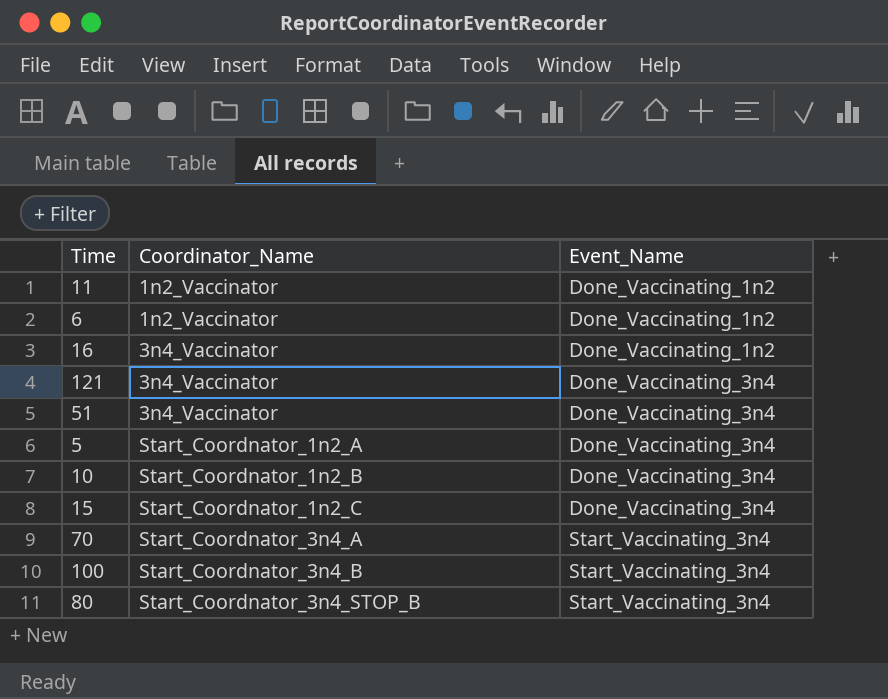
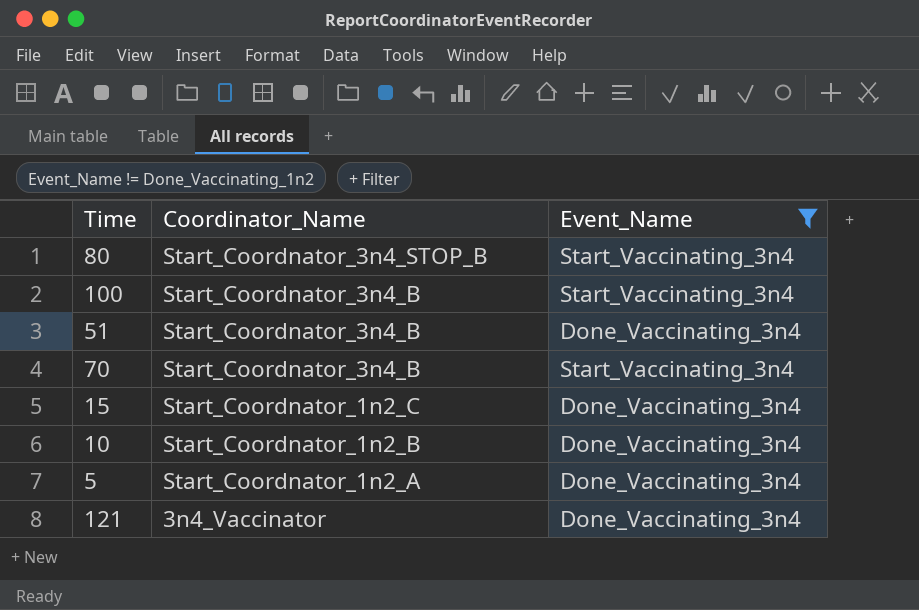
filter: none -> Event_Name != Done_Vaccinating_1n2
row order: Coordinator_Name ascending -> Coordinator_Name descending
51 | Coordinator_Name: 3n4_Vaccinator -> Start_Coordnator_3n4_B
70 | Coordinator_Name: Start_Coordnator_3n4_A -> Start_Coordnator_3n4_B

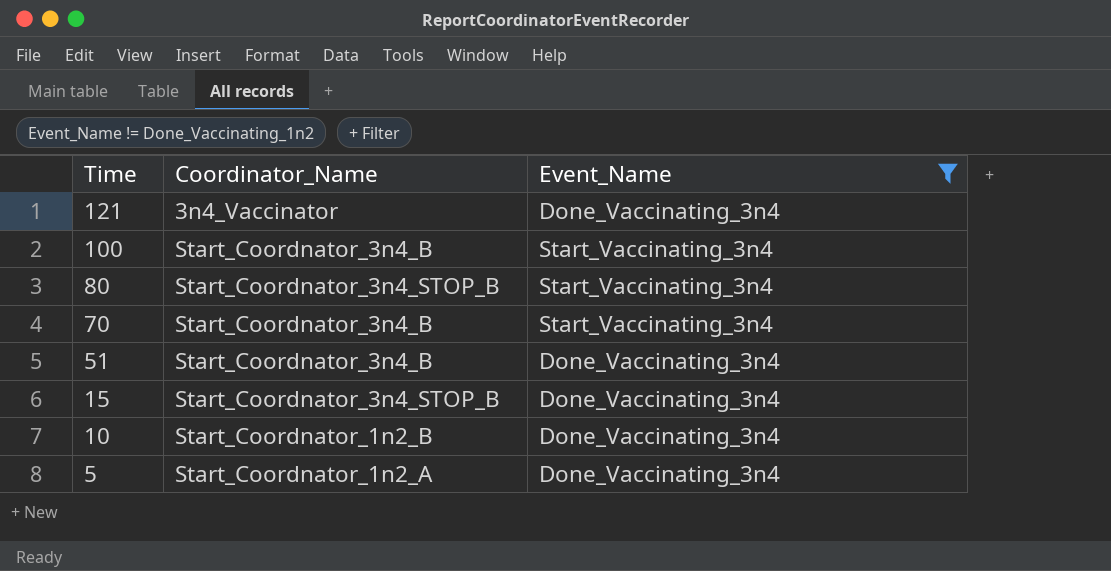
row order: Coordinator_Name descending -> Time descending
15 | Coordinator_Name: Start_Coordnator_1n2_C -> Start_Coordnator_3n4_STOP_B

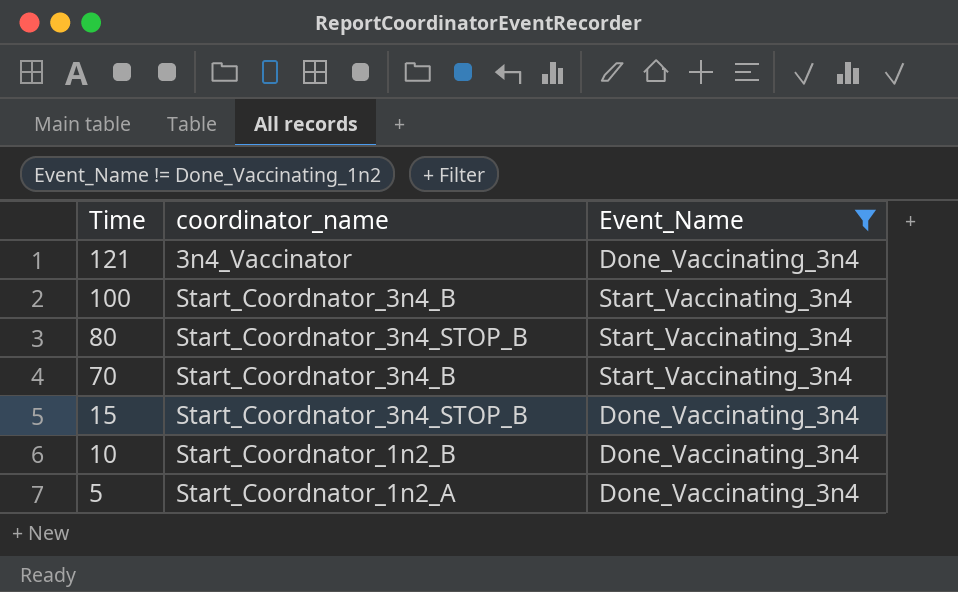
column name: Coordinator_Name -> coordinator_name
row 51: Start_Coordnator_3n4_B | Done_Vaccinating_3n4 -> none

